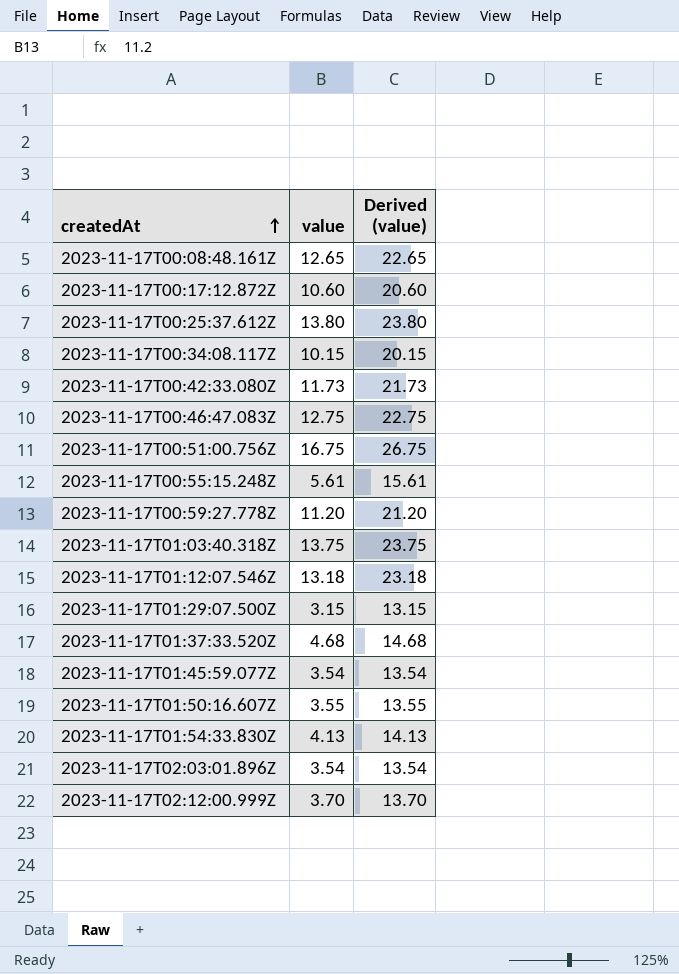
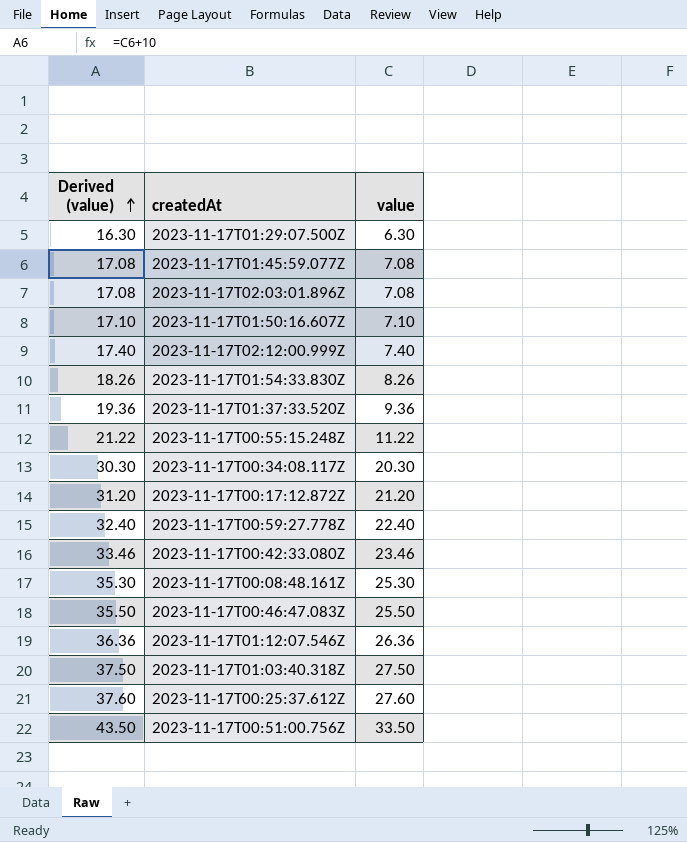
row order: createdAt ascending -> Derived (value) ascending
column Derived (value) | position: 3 -> 1
2023-11-17T01:29:07.500Z | Derived (value): 13.15 -> 16.30
2023-11-17T01:29:07.500Z | value: 3.15 -> 6.30
2023-11-17T01:45:59.077Z | Derived (value): 13.54 -> 17.08
2023-11-17T01:45:59.077Z | value: 3.54 -> 7.08
2023-11-17T02:03:01.896Z | Derived (value): 13.54 -> 17.08
2023-11-17T02:03:01.896Z | value: 3.54 -> 7.08
2023-11-17T01:50:16.607Z | Derived (value): 13.55 -> 17.10
2023-11-17T01:50:16.607Z | value: 3.55 -> 7.10
2023-11-17T02:12:00.999Z | Derived (value): 13.70 -> 17.40
2023-11-17T02:12:00.999Z | value: 3.70 -> 7.40
2023-11-17T01:54:33.830Z | Derived (value): 14.13 -> 18.26
2023-11-17T01:54:33.830Z | value: 4.13 -> 8.26
2023-11-17T01:37:33.520Z | Derived (value): 14.68 -> 19.36
2023-11-17T01:37:33.520Z | value: 4.68 -> 9.36
2023-11-17T00:55:15.248Z | Derived (value): 15.61 -> 21.22
2023-11-17T00:55:15.248Z | value: 5.61 -> 11.22
2023-11-17T00:34:08.117Z | Derived (value): 20.15 -> 30.30
2023-11-17T00:34:08.117Z | value: 10.15 -> 20.30
2023-11-17T00:17:12.872Z | Derived (value): 20.60 -> 31.20
2023-11-17T00:17:12.872Z | value: 10.60 -> 21.20
2023-11-17T00:59:27.778Z | Derived (value): 21.20 -> 32.40
2023-11-17T00:59:27.778Z | value: 11.20 -> 22.40
2023-11-17T00:42:33.080Z | Derived (value): 21.73 -> 33.46
2023-11-17T00:42:33.080Z | value: 11.73 -> 23.46
2023-11-17T00:08:48.161Z | Derived (value): 22.65 -> 35.30
2023-11-17T00:08:48.161Z | value: 12.65 -> 25.30
2023-11-17T00:46:47.083Z | Derived (value): 22.75 -> 35.50
2023-11-17T00:46:47.083Z | value: 12.75 -> 25.50
2023-11-17T01:12:07.546Z | Derived (value): 23.18 -> 36.36
2023-11-17T01:12:07.546Z | value: 13.18 -> 26.36
2023-11-17T01:03:40.318Z | Derived (value): 23.75 -> 37.50
2023-11-17T01:03:40.318Z | value: 13.75 -> 27.50
2023-11-17T00:25:37.612Z | Derived (value): 23.80 -> 37.60
2023-11-17T00:25:37.612Z | value: 13.80 -> 27.60
2023-11-17T00:51:00.756Z | Derived (value): 26.75 -> 43.50
2023-11-17T00:51:00.756Z | value: 16.75 -> 33.50

